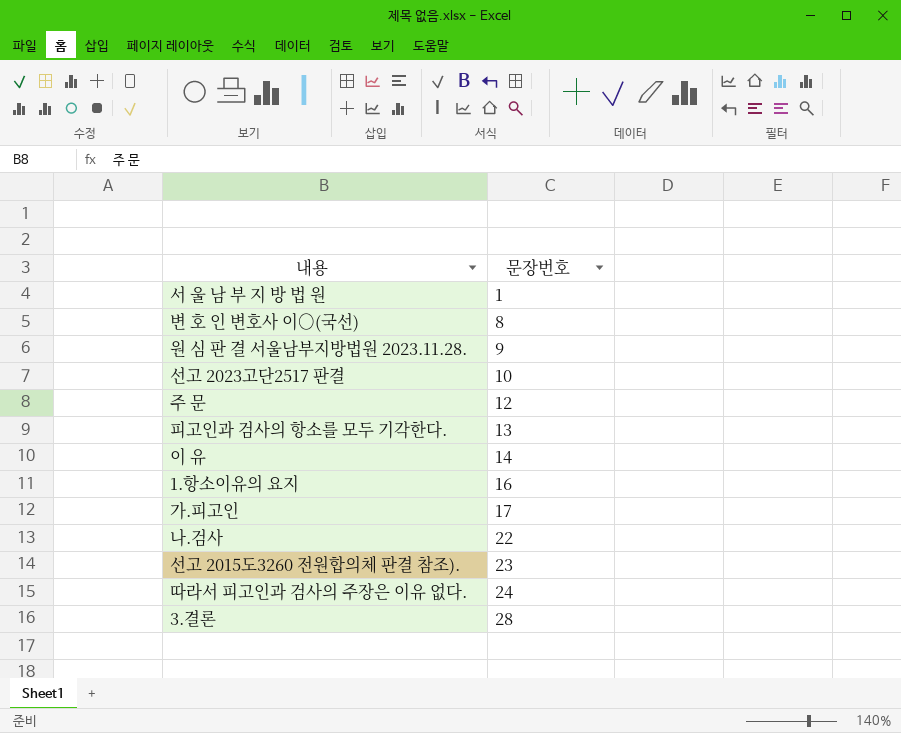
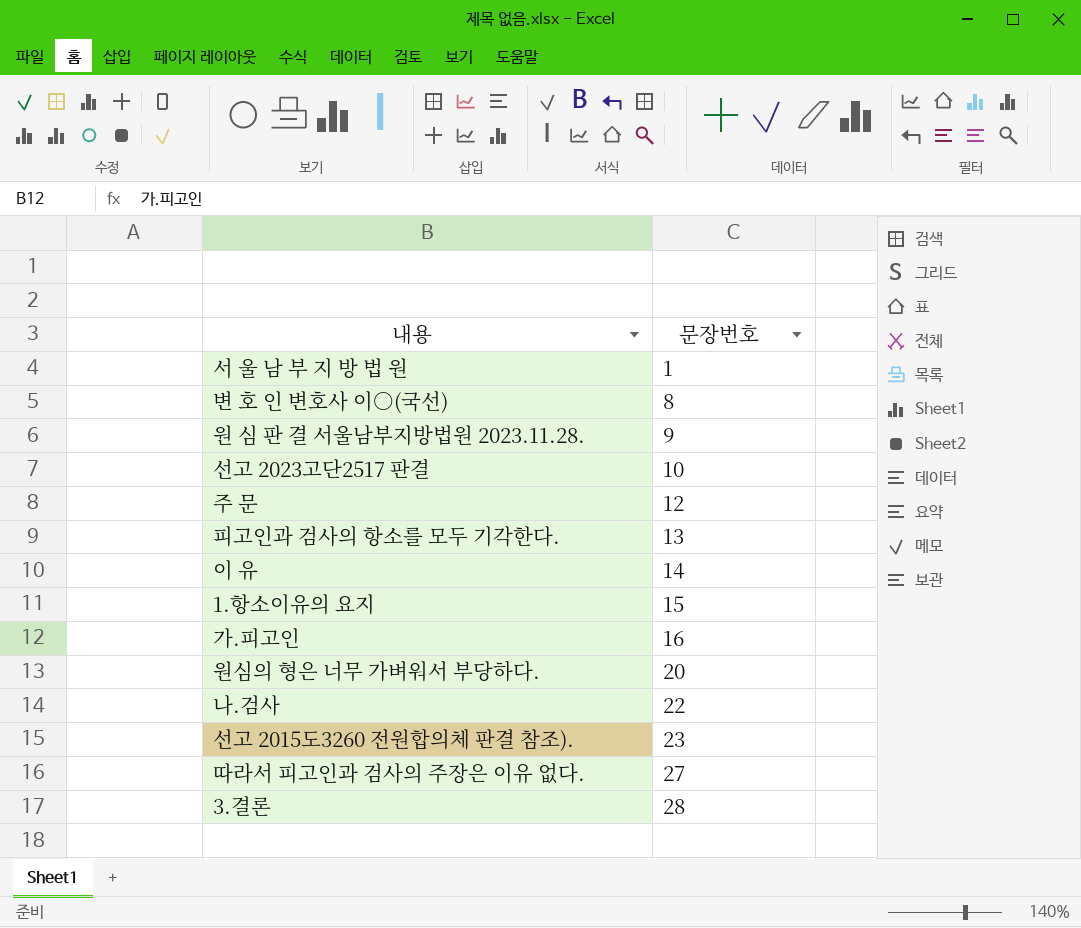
1.항소이유의 요지 | 문장번호: 16 -> 15
가.피고인 | 문장번호: 17 -> 16
row 원심의 형은 너무 가벼워서 부당하다.: none -> 20
따라서 피고인과 검사의 주장은 이유 없다. | 문장번호: 24 -> 27

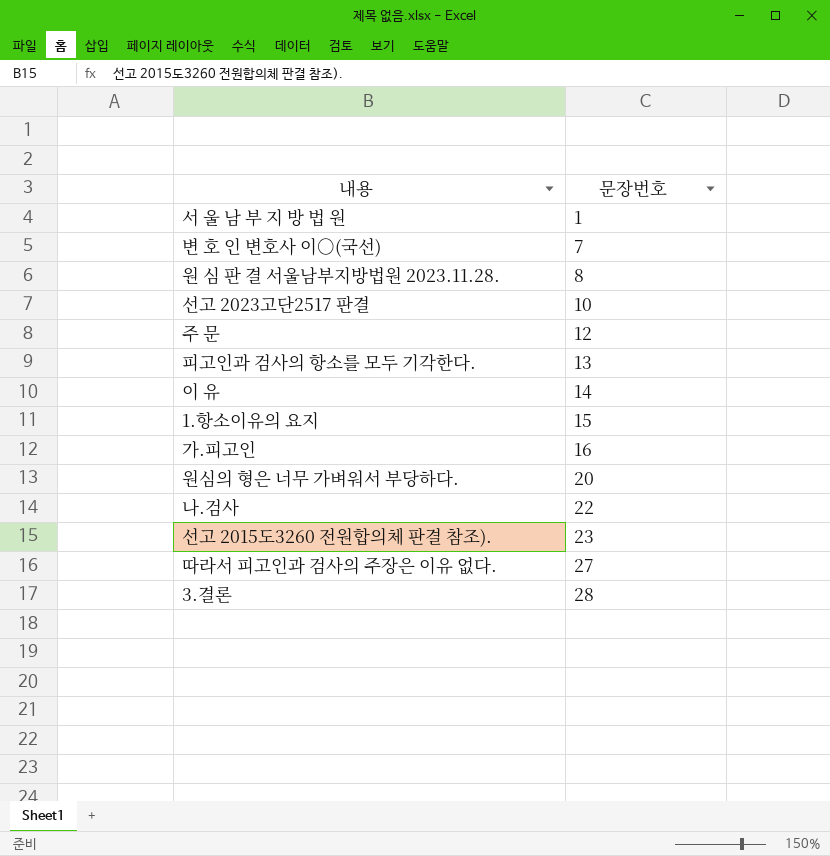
변 호 인 변호사 이○(국선) | 문장번호: 8 -> 7
원 심 판 결 서울남부지방법원 2023.11.28. | 문장번호: 9 -> 8

